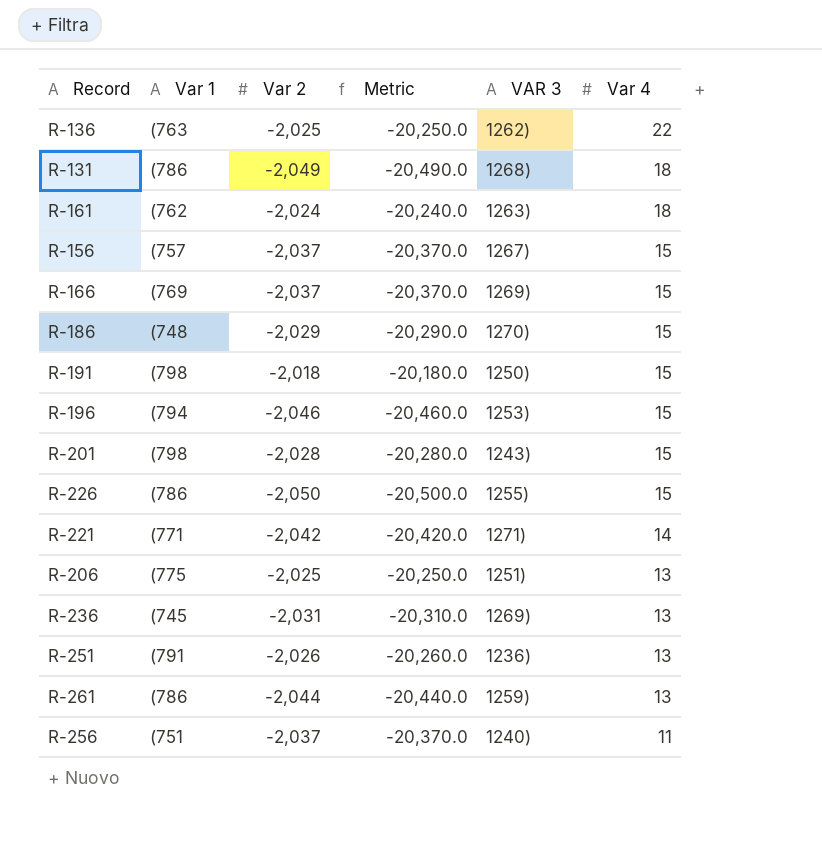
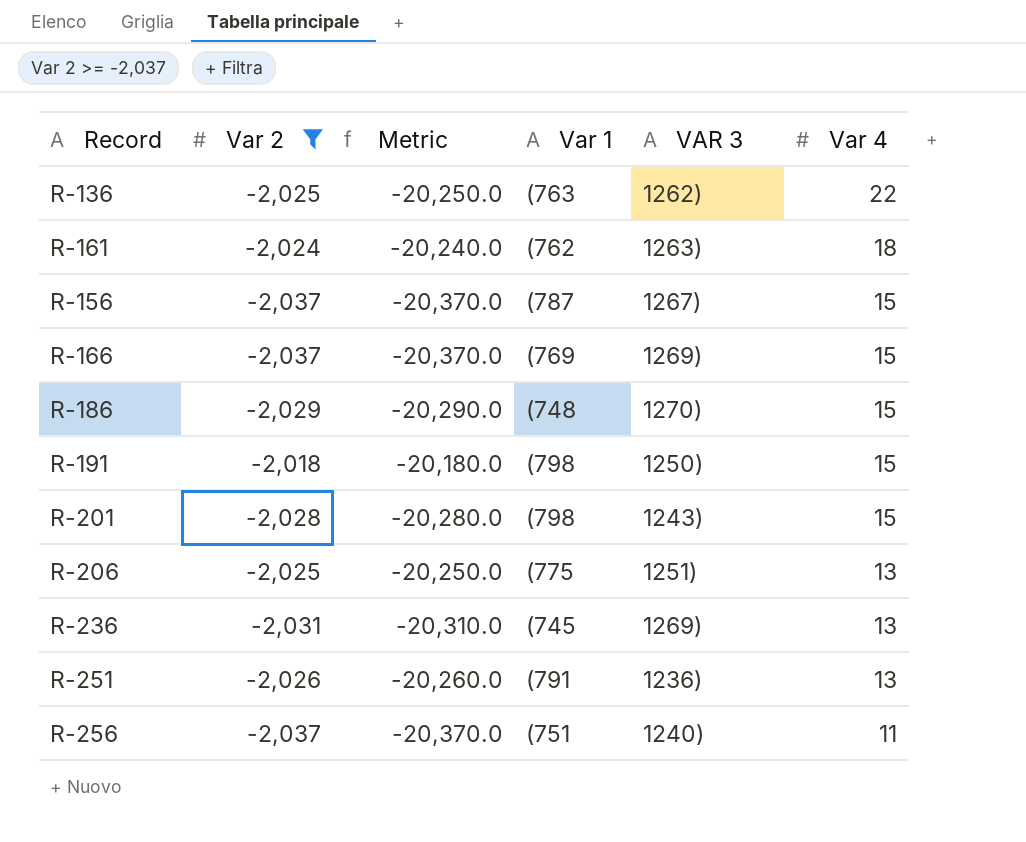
filter: none -> Var 2 >= -2,037
column Var 1 | position: 2 -> 4
R-156 | Var 1: (757 -> (787

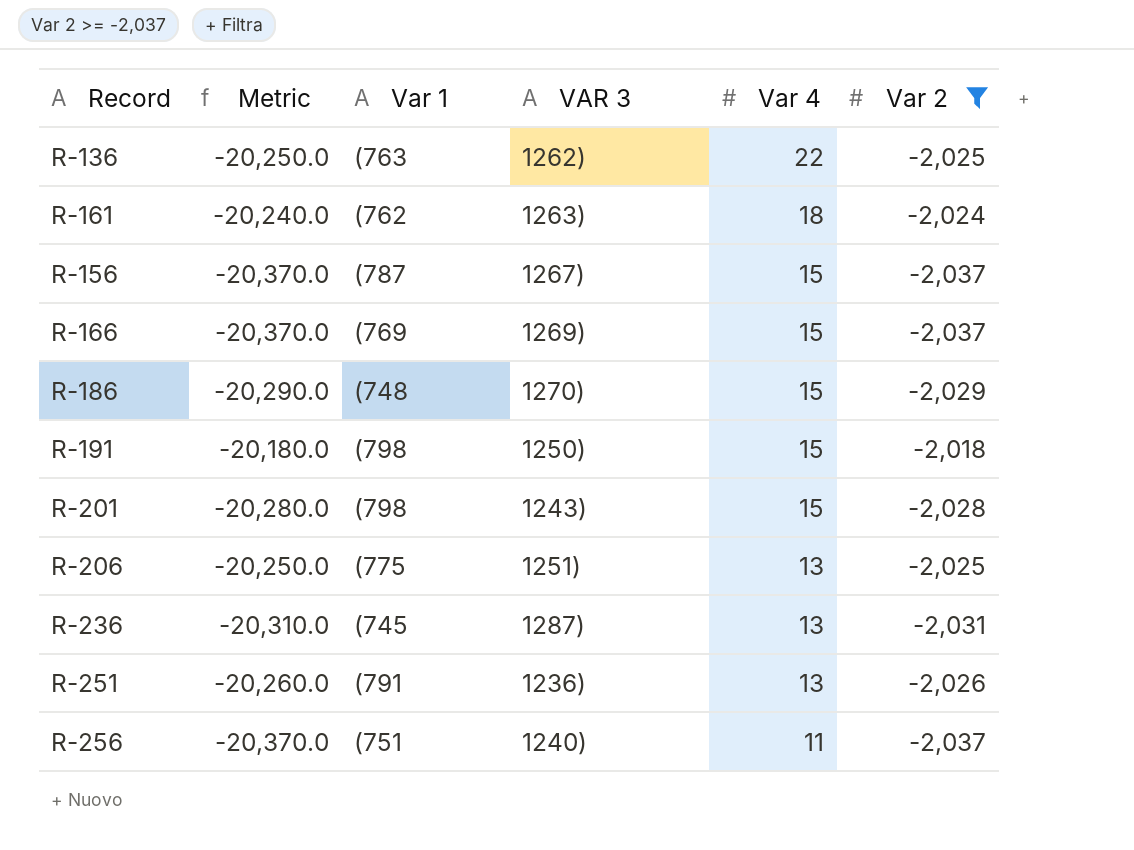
column Var 2 | position: 2 -> 6
R-236 | VAR 3: 1269) -> 1287)

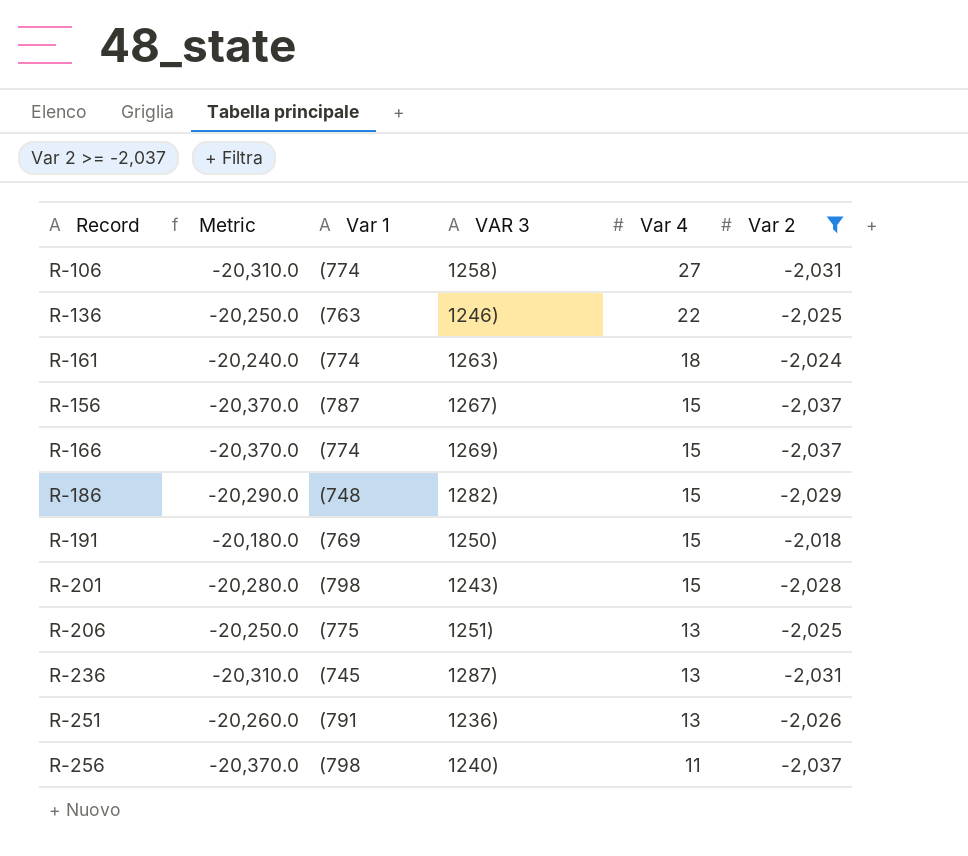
row R-106: none -> -20,310.0 | (774 | 1258) | 27 | -2,031
R-136 | VAR 3: 1262) -> 1246)
R-161 | Var 1: (762 -> (774
R-166 | Var 1: (769 -> (774
R-186 | VAR 3: 1270) -> 1282)
R-191 | Var 1: (798 -> (769
R-256 | Var 1: (751 -> (798

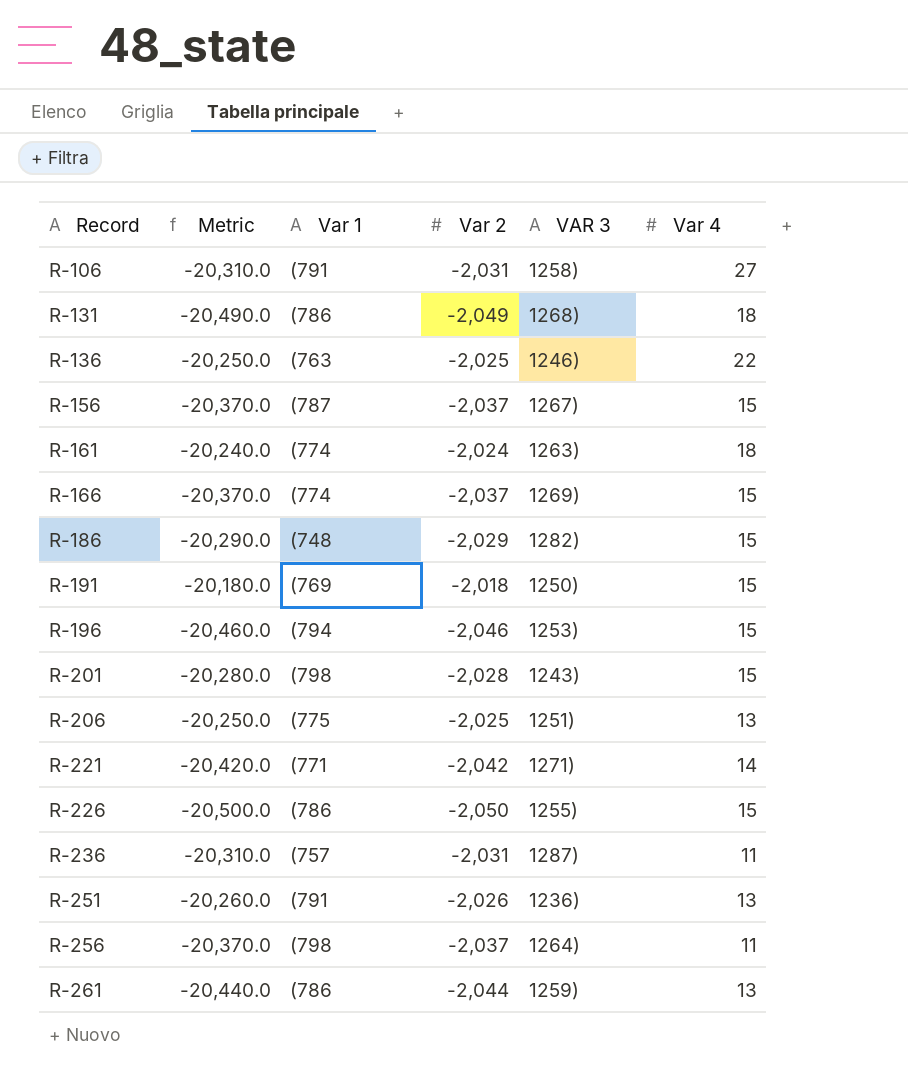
filter: Var 2 >= -2,037 -> none
row order: Var 4 descending -> Record ascending
column Var 2 | position: 6 -> 4
R-106 | Var 1: (774 -> (791
R-236 | Var 1: (745 -> (757
R-236 | Var 4: 13 -> 11
R-256 | VAR 3: 1240) -> 1264)

